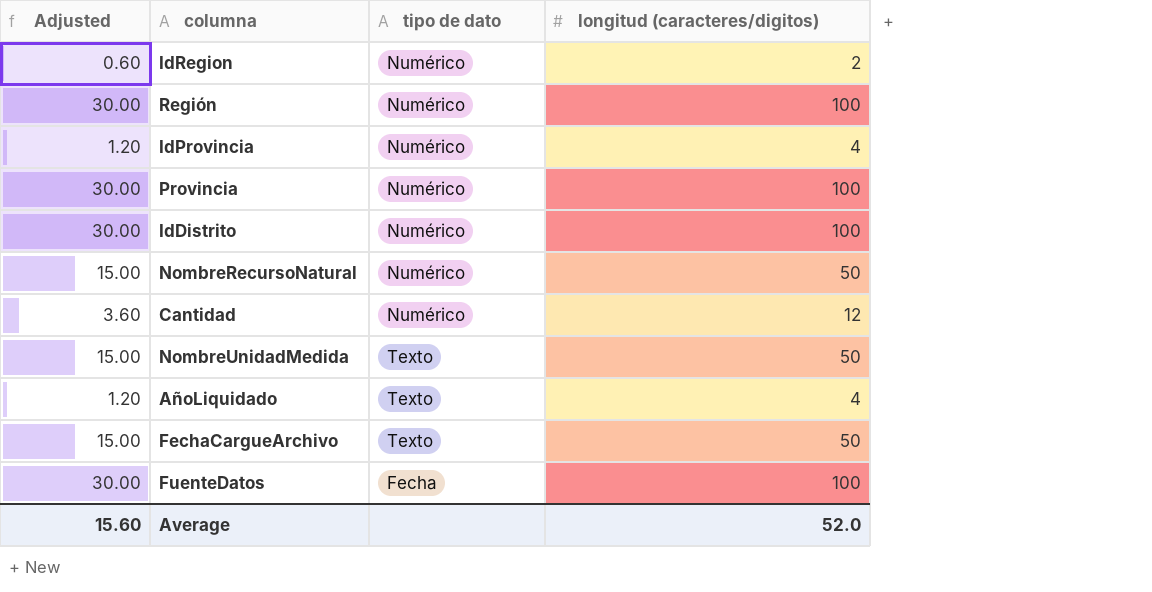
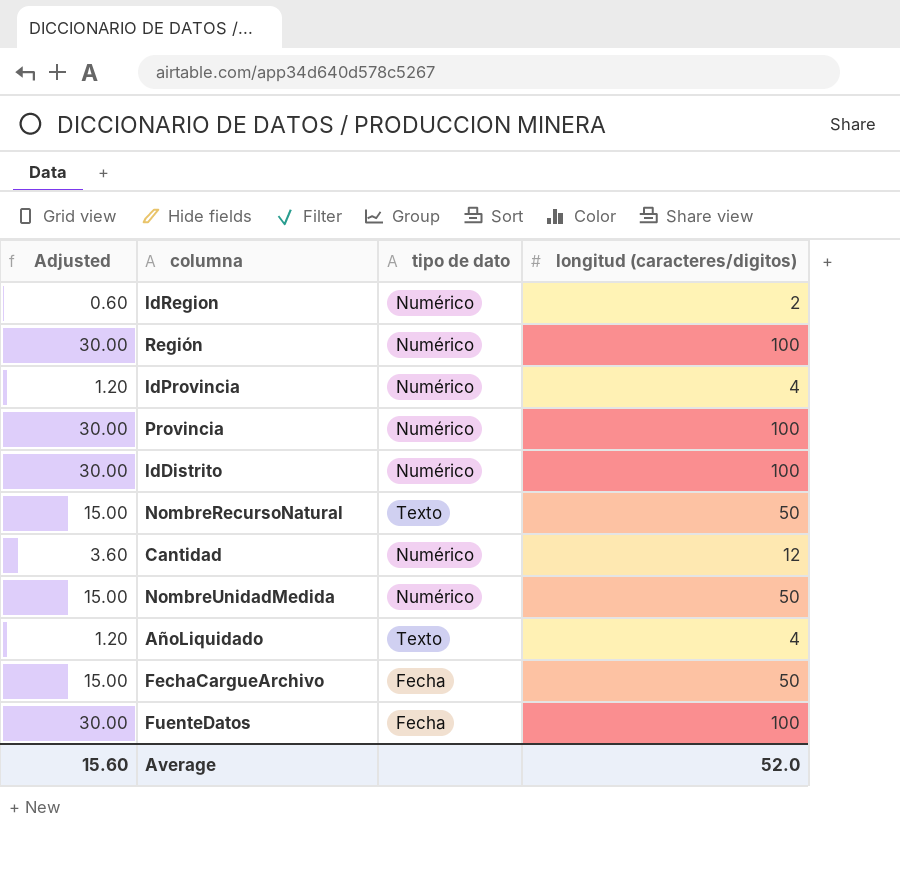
NombreRecursoNatural | tipo de dato: Numérico -> Texto
NombreUnidadMedida | tipo de dato: Texto -> Numérico
FechaCargueArchivo | tipo de dato: Texto -> Fecha

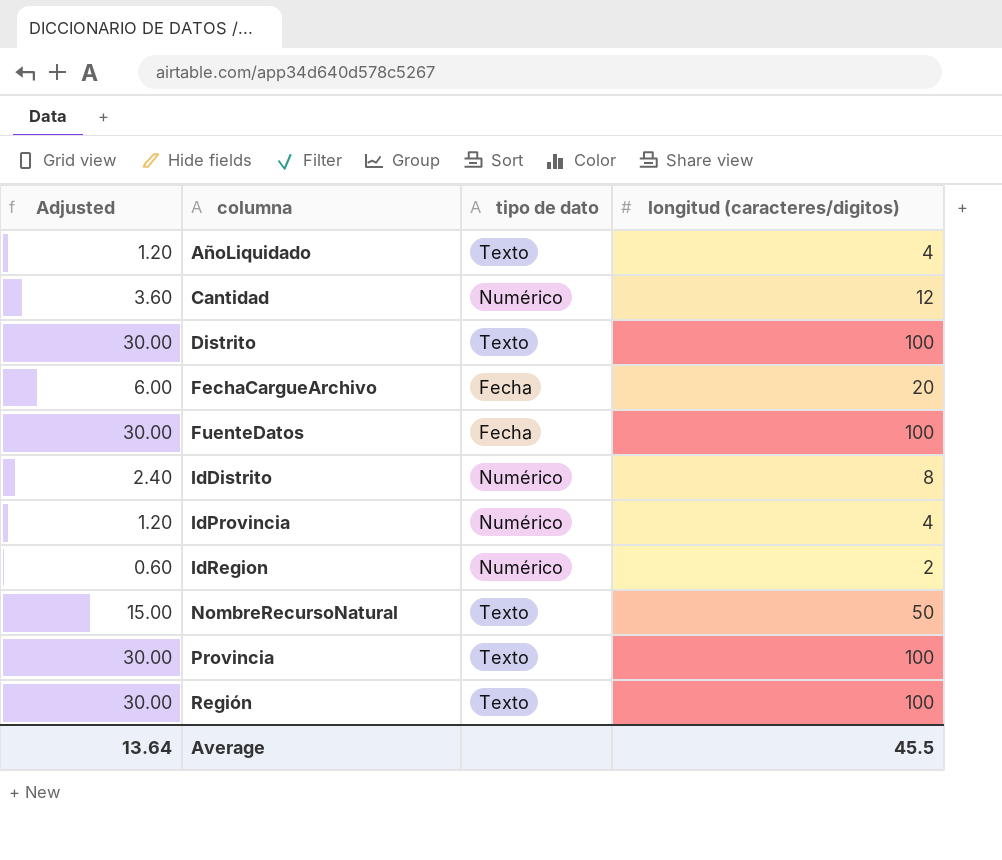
row order: none -> columna ascending
row NombreUnidadMedida: 15.00 | Numérico | 50 -> none
row Distrito: none -> 30.00 | Texto | 100
FechaCargueArchivo | Adjusted: 15.00 -> 6.00
FechaCargueArchivo | longitud (caracteres/digitos): 50 -> 20
IdDistrito | Adjusted: 30.00 -> 2.40
IdDistrito | longitud (caracteres/digitos): 100 -> 8
Provincia | tipo de dato: Numérico -> Texto
Región | tipo de dato: Numérico -> Texto
Average | Adjusted: 15.60 -> 13.64
Average | longitud (caracteres/digitos): 52.0 -> 45.5

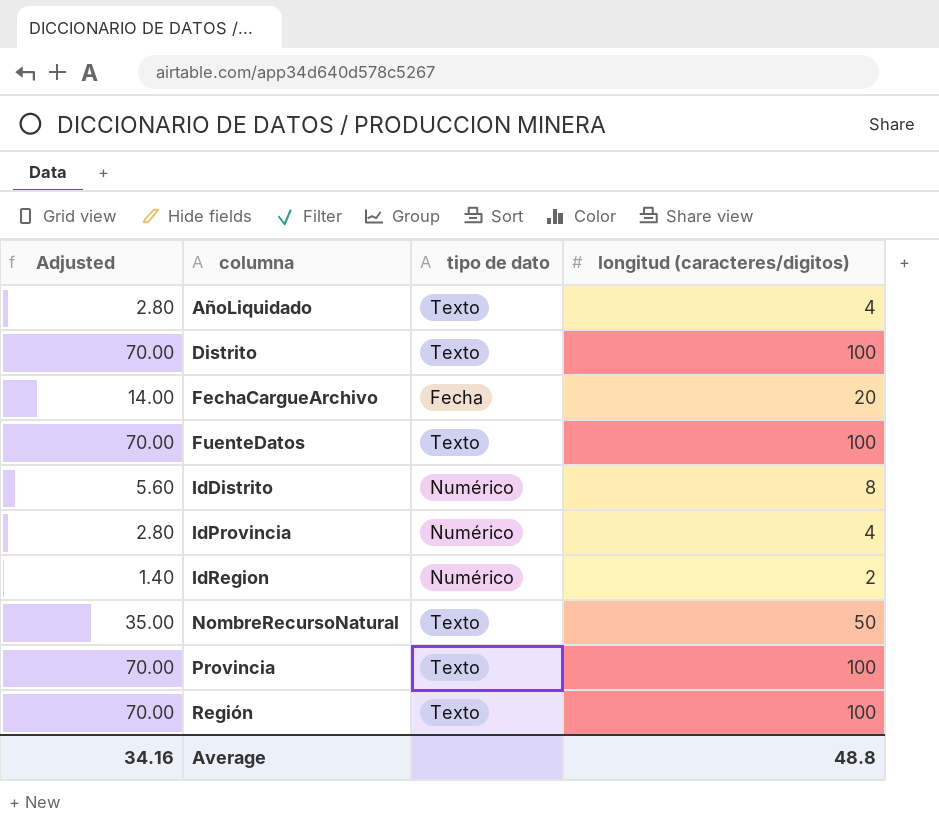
column Adjusted | formula: [longitud (caracteres/digitos)] * 0.3 -> [longitud (caracteres/digitos)] * 0.7
row Cantidad: 3.60 | Numérico | 12 -> none
FuenteDatos | tipo de dato: Fecha -> Texto
Average | Adjusted: 13.64 -> 34.16
Average | longitud (caracteres/digitos): 45.5 -> 48.8

